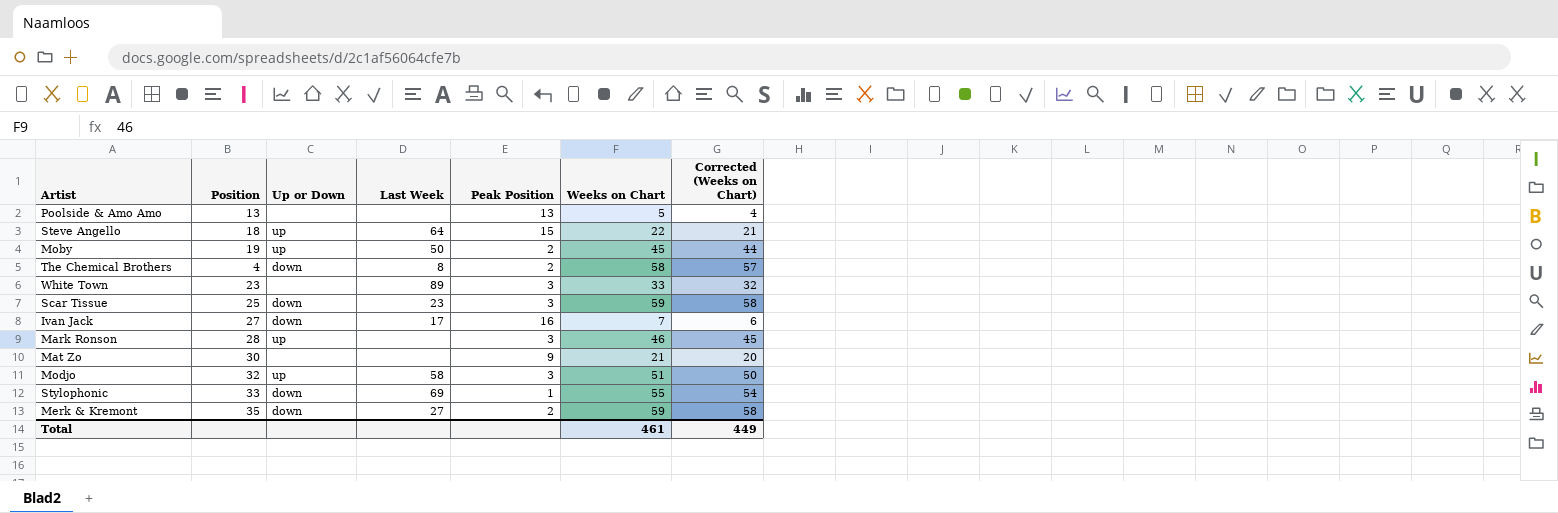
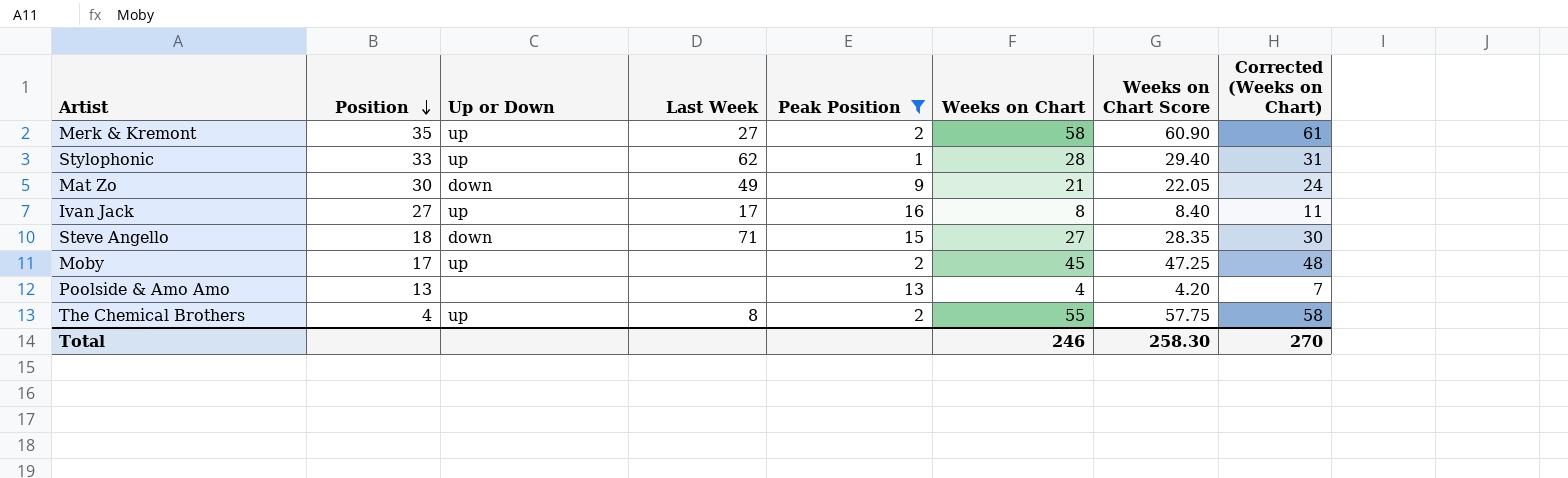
filter: none -> Peak Position != 3
row order: none -> Position descending
column Weeks on Chart Score | formula: none -> [Weeks on Chart] * 1.05
column Corrected (Weeks on Chart) | formula: [Weeks on Chart] - 1 -> [Weeks on Chart] + 3
Merk & Kremont | Up or Down: down -> up
Merk & Kremont | Weeks on Chart: 59 -> 58
Stylophonic | Up or Down: down -> up
Stylophonic | Last Week: 69 -> 62
Stylophonic | Weeks on Chart: 55 -> 28
Mat Zo | Up or Down: none -> down
Mat Zo | Last Week: none -> 49
Ivan Jack | Up or Down: down -> up
Ivan Jack | Weeks on Chart: 7 -> 8
Steve Angello | Up or Down: up -> down
Steve Angello | Last Week: 64 -> 71
Steve Angello | Weeks on Chart: 22 -> 27
Moby | Position: 19 -> 17
Moby | Last Week: 50 -> none
Poolside & Amo Amo | Weeks on Chart: 5 -> 4
The Chemical Brothers | Up or Down: down -> up
The Chemical Brothers | Weeks on Chart: 58 -> 55
Total | Weeks on Chart: 461 -> 246
Total | Corrected (Weeks on Chart): 449 -> 270

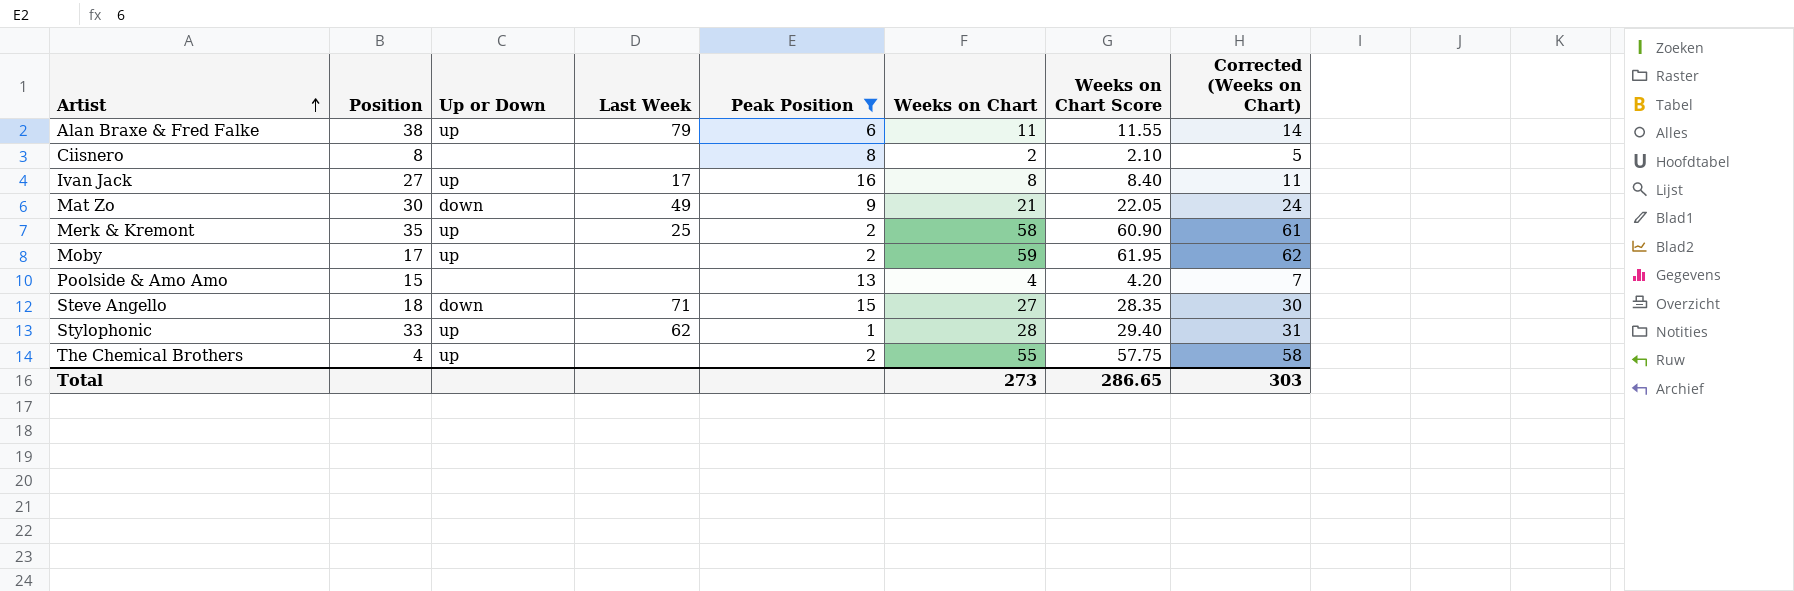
row order: Position descending -> Artist ascending
row Alan Braxe & Fred Falke: none -> 38 | up | 79 | 6 | 11 | 11.55 | 14
row Ciisnero: none -> 8 | none | none | 8 | 2 | 2.10 | 5
Merk & Kremont | Last Week: 27 -> 25
Moby | Weeks on Chart: 45 -> 59
Moby | Weeks on Chart Score: 47.25 -> 61.95
Moby | Corrected (Weeks on Chart): 48 -> 62
Poolside & Amo Amo | Position: 13 -> 15
The Chemical Brothers | Last Week: 8 -> none
Total | Weeks on Chart: 246 -> 273
Total | Weeks on Chart Score: 258.30 -> 286.65
Total | Corrected (Weeks on Chart): 270 -> 303

